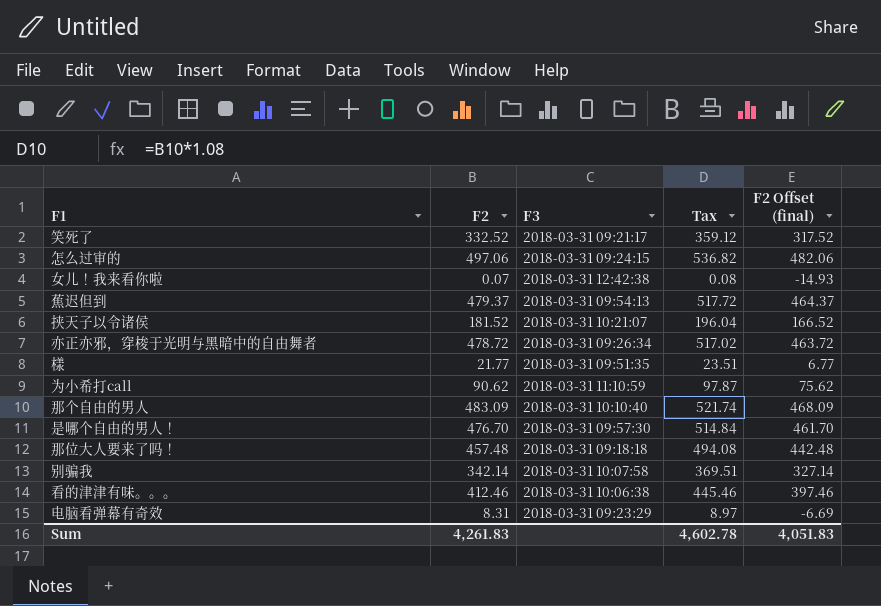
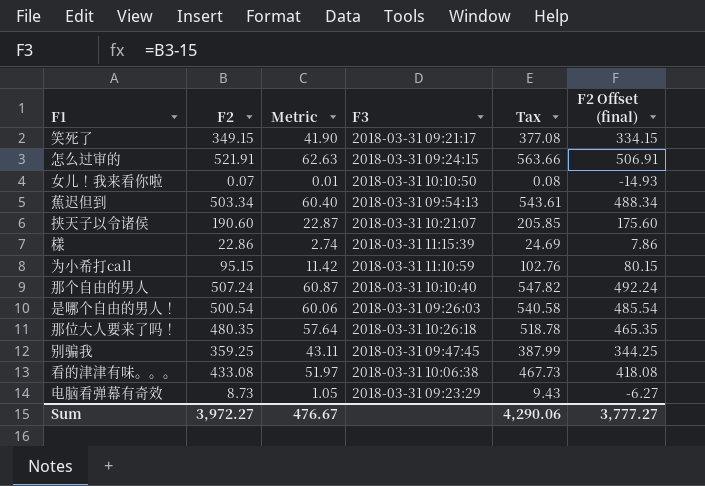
column Metric | formula: none -> [F2] * 0.12
row 亦正亦邪，穿梭于光明与黑暗中的自由舞者: 478.72 | 2018-03-31 09:26:34 | 517.02 | 463.72 -> none
笑死了 | F2: 332.52 -> 349.15
笑死了 | Tax: 359.12 -> 377.08
笑死了 | F2 Offset (final): 317.52 -> 334.15
怎么过审的 | F2: 497.06 -> 521.91
怎么过审的 | Tax: 536.82 -> 563.66
怎么过审的 | F2 Offset (final): 482.06 -> 506.91
女儿！我来看你啦 | F3: 2018-03-31 12:42:38 -> 2018-03-31 10:10:50
蕉迟但到 | F2: 479.37 -> 503.34
蕉迟但到 | Tax: 517.72 -> 543.61
蕉迟但到 | F2 Offset (final): 464.37 -> 488.34
挟天子以令诸侯 | F2: 181.52 -> 190.60
挟天子以令诸侯 | Tax: 196.04 -> 205.85
挟天子以令诸侯 | F2 Offset (final): 166.52 -> 175.60
樣 | F2: 21.77 -> 22.86
樣 | F3: 2018-03-31 09:51:35 -> 2018-03-31 11:15:39
樣 | Tax: 23.51 -> 24.69
樣 | F2 Offset (final): 6.77 -> 7.86
为小希打call | F2: 90.62 -> 95.15
为小希打call | Tax: 97.87 -> 102.76
为小希打call | F2 Offset (final): 75.62 -> 80.15
那个自由的男人 | F2: 483.09 -> 507.24
那个自由的男人 | Tax: 521.74 -> 547.82
那个自由的男人 | F2 Offset (final): 468.09 -> 492.24
是哪个自由的男人！ | F2: 476.70 -> 500.54
是哪个自由的男人！ | F3: 2018-03-31 09:57:30 -> 2018-03-31 09:26:03
是哪个自由的男人！ | Tax: 514.84 -> 540.58
是哪个自由的男人！ | F2 Offset (final): 461.70 -> 485.54
那位大人要来了吗！ | F2: 457.48 -> 480.35
那位大人要来了吗！ | F3: 2018-03-31 09:18:18 -> 2018-03-31 10:26:18
那位大人要来了吗！ | Tax: 494.08 -> 518.78
那位大人要来了吗！ | F2 Offset (final): 442.48 -> 465.35
别骗我 | F2: 342.14 -> 359.25
别骗我 | F3: 2018-03-31 10:07:58 -> 2018-03-31 09:47:45
别骗我 | Tax: 369.51 -> 387.99
别骗我 | F2 Offset (final): 327.14 -> 344.25
看的津津有味。。。 | F2: 412.46 -> 433.08
看的津津有味。。。 | Tax: 445.46 -> 467.73
看的津津有味。。。 | F2 Offset (final): 397.46 -> 418.08
电脑看弹幕有奇效 | F2: 8.31 -> 8.73
电脑看弹幕有奇效 | Tax: 8.97 -> 9.43
电脑看弹幕有奇效 | F2 Offset (final): -6.69 -> -6.27
Sum | F2: 4,261.83 -> 3,972.27
Sum | Tax: 4,602.78 -> 4,290.06
Sum | F2 Offset (final): 4,051.83 -> 3,777.27

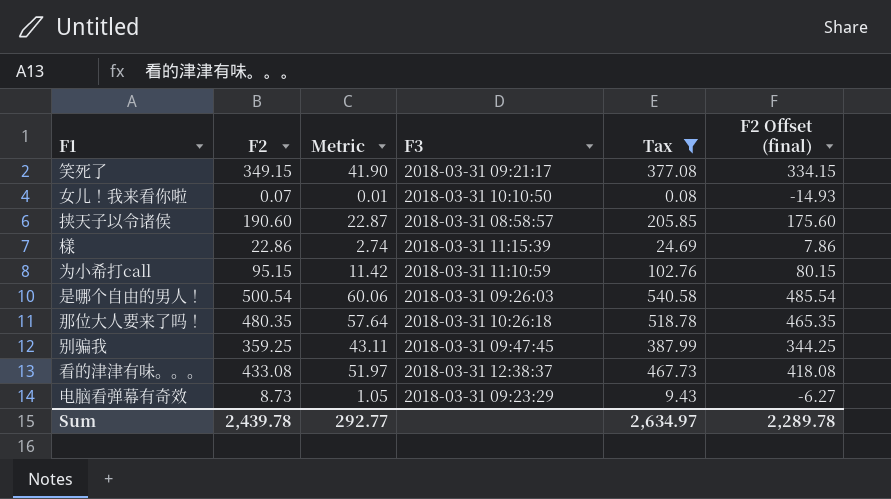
filter: none -> Tax <= 540.58
挟天子以令诸侯 | F3: 2018-03-31 10:21:07 -> 2018-03-31 08:58:57
看的津津有味。。。 | F3: 2018-03-31 10:06:38 -> 2018-03-31 12:38:37
Sum | F2: 3,972.27 -> 2,439.78
Sum | Metric: 476.67 -> 292.77
Sum | Tax: 4,290.06 -> 2,634.97
Sum | F2 Offset (final): 3,777.27 -> 2,289.78

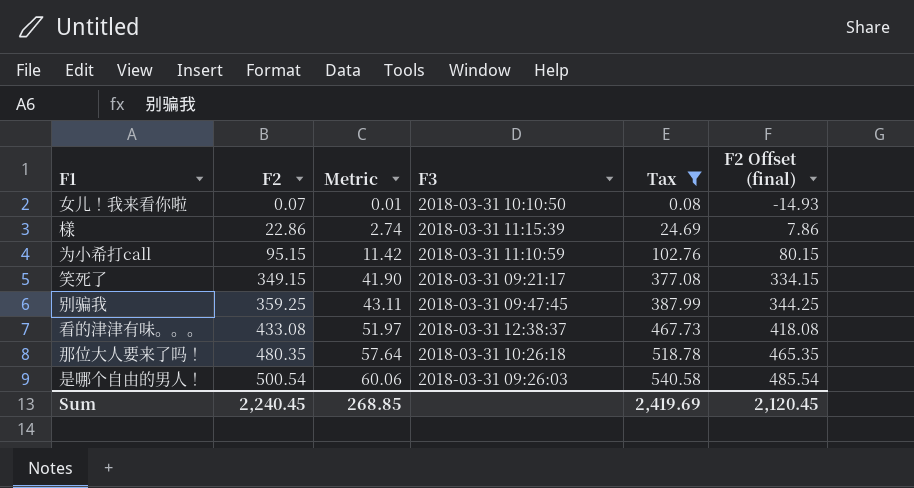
row order: none -> F2 ascending
row 挟天子以令诸侯: 190.60 | 22.87 | 2018-03-31 08:58:57 | 205.85 | 175.60 -> none
row 电脑看弹幕有奇效: 8.73 | 1.05 | 2018-03-31 09:23:29 | 9.43 | -6.27 -> none
Sum | F2: 2,439.78 -> 2,240.45
Sum | Metric: 292.77 -> 268.85
Sum | Tax: 2,634.97 -> 2,419.69
Sum | F2 Offset (final): 2,289.78 -> 2,120.45

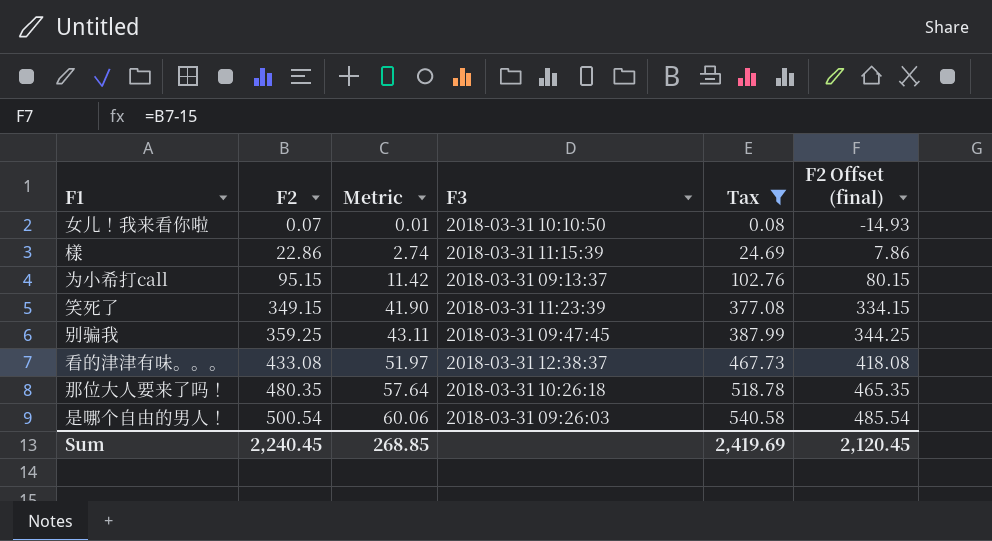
为小希打call | F3: 2018-03-31 11:10:59 -> 2018-03-31 09:13:37
笑死了 | F3: 2018-03-31 09:21:17 -> 2018-03-31 11:23:39

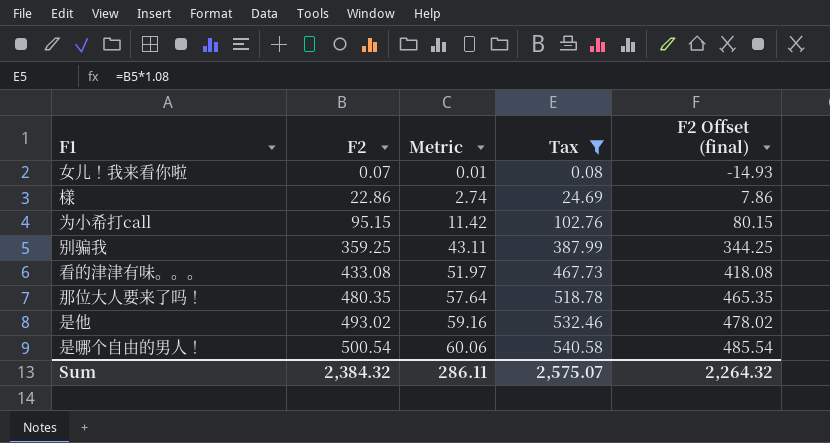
column F3 | position: 4 -> none
row 笑死了: 349.15 | 41.90 | 2018-03-31 11:23:39 | 377.08 | 334.15 -> none
row 是他: none -> 493.02 | 59.16 | 532.46 | 478.02
Sum | F2: 2,240.45 -> 2,384.32
Sum | Metric: 268.85 -> 286.11
Sum | Tax: 2,419.69 -> 2,575.07
Sum | F2 Offset (final): 2,120.45 -> 2,264.32

